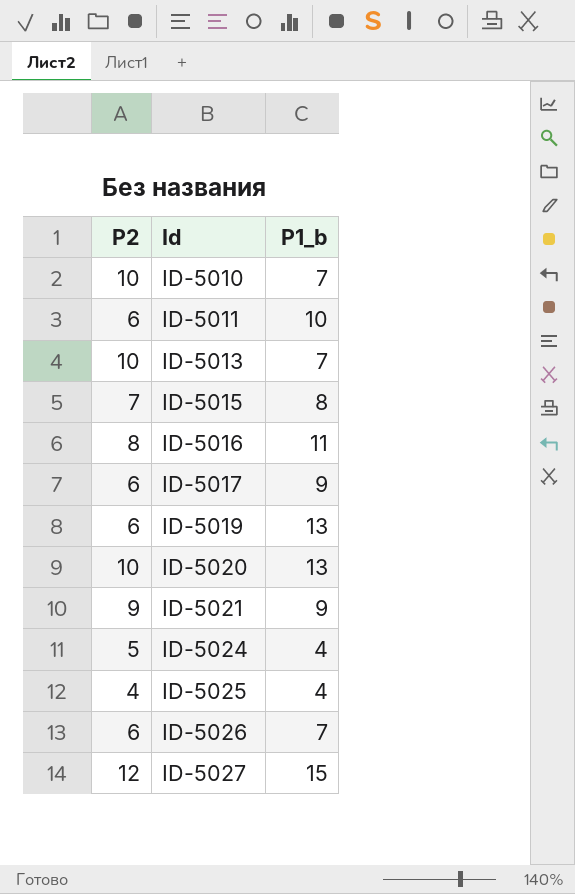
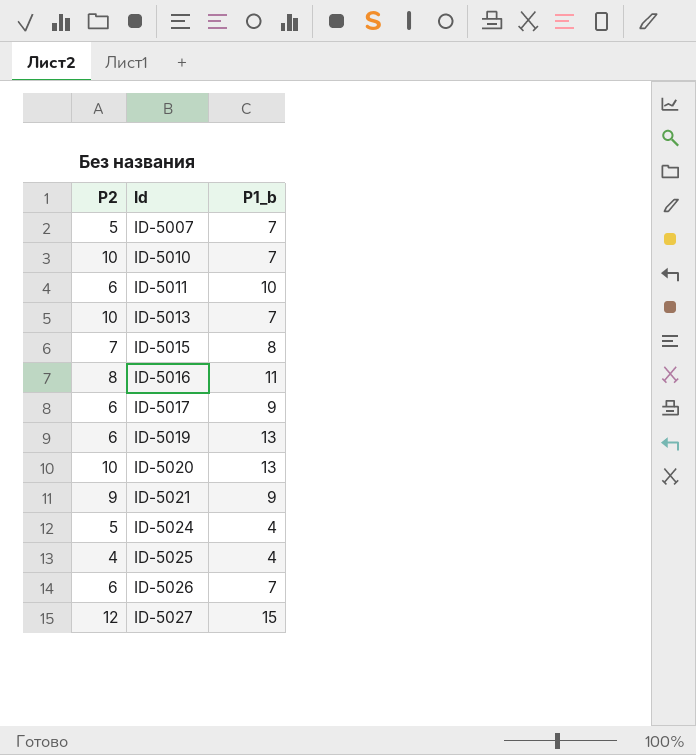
row ID-5007: none -> 5 | 7

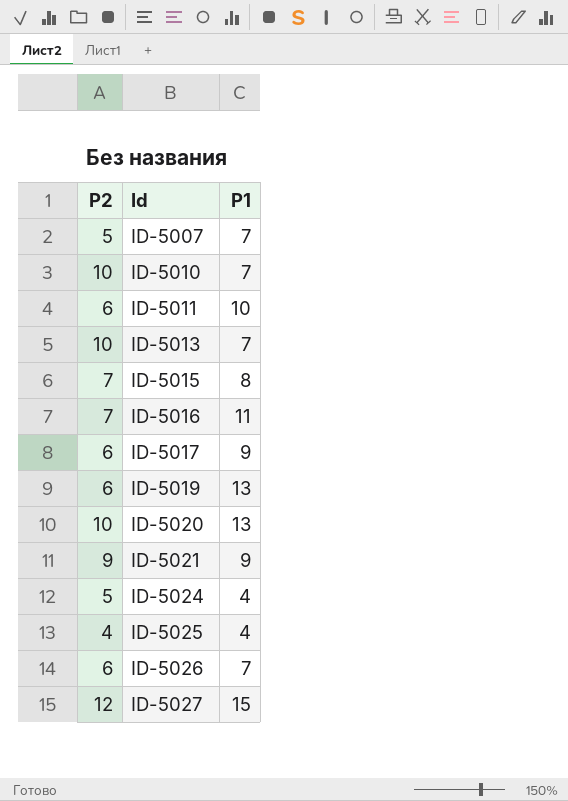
column name: P1_b -> P1
ID-5016 | P2: 8 -> 7

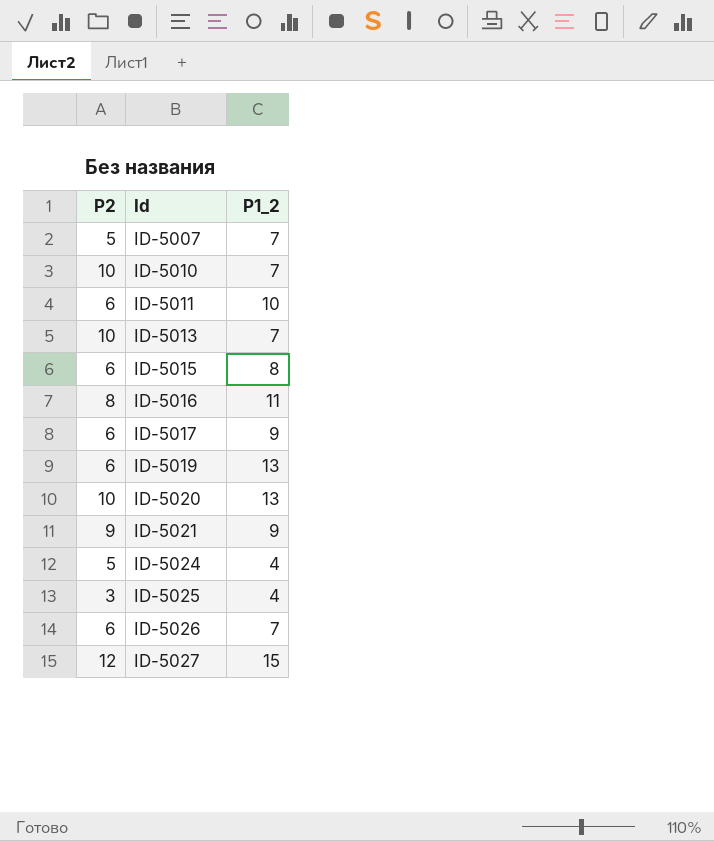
column name: P1 -> P1_2
ID-5015 | P2: 7 -> 6
ID-5016 | P2: 7 -> 8
ID-5025 | P2: 4 -> 3

